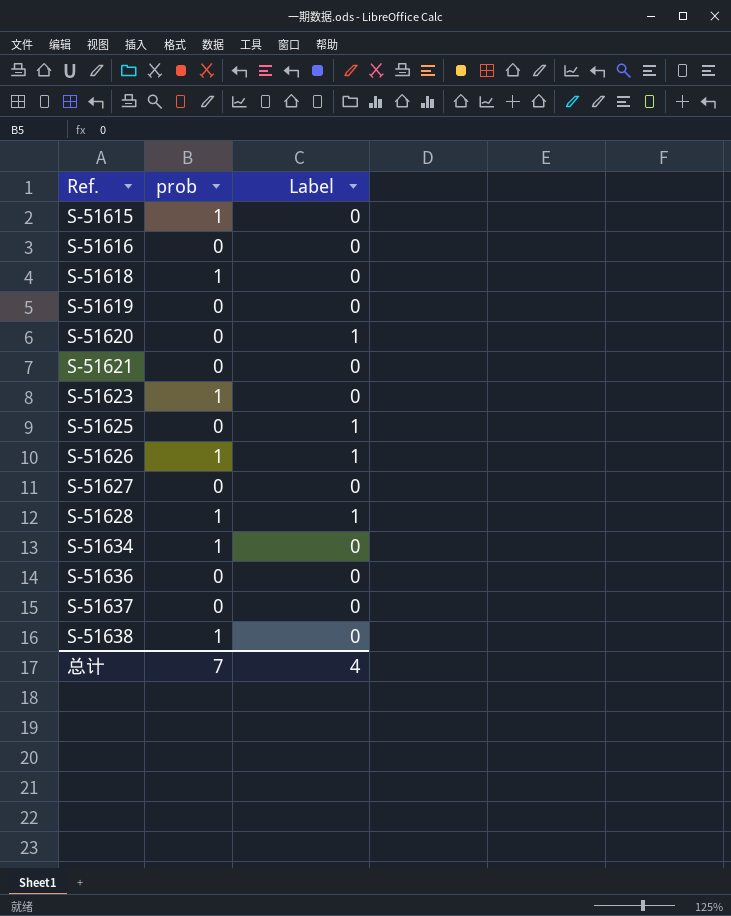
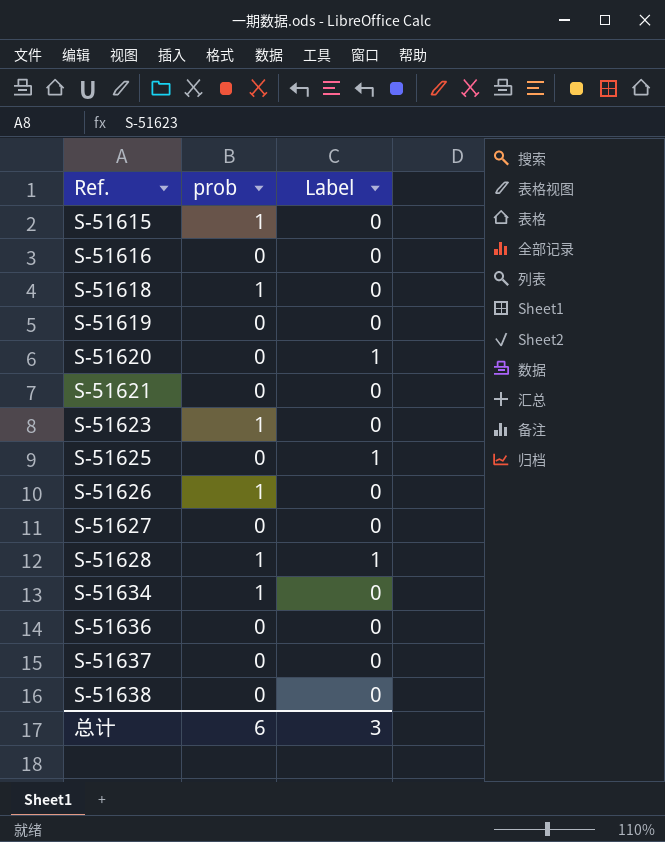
S-51626 | Label: 1 -> 0
S-51638 | prob: 1 -> 0
总计 | prob: 7 -> 6
总计 | Label: 4 -> 3

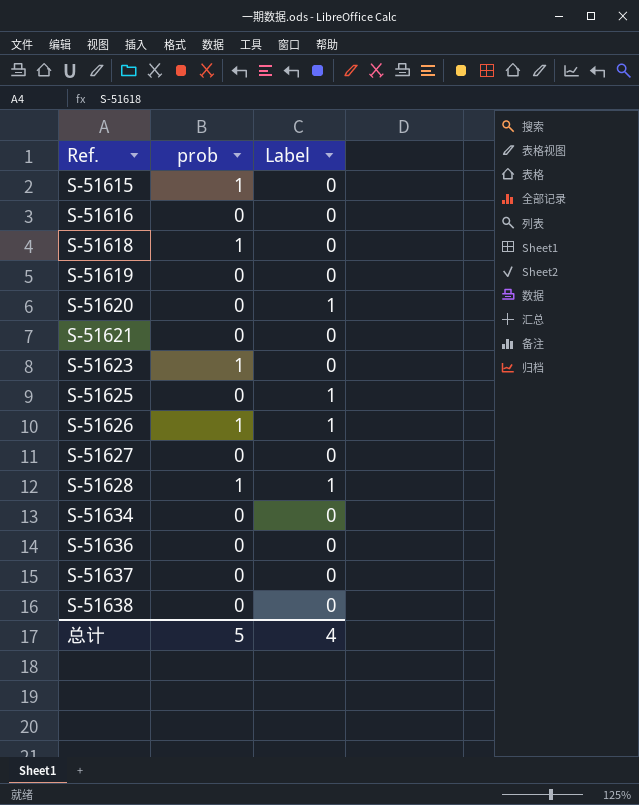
S-51626 | Label: 0 -> 1
S-51634 | prob: 1 -> 0
总计 | prob: 6 -> 5
总计 | Label: 3 -> 4

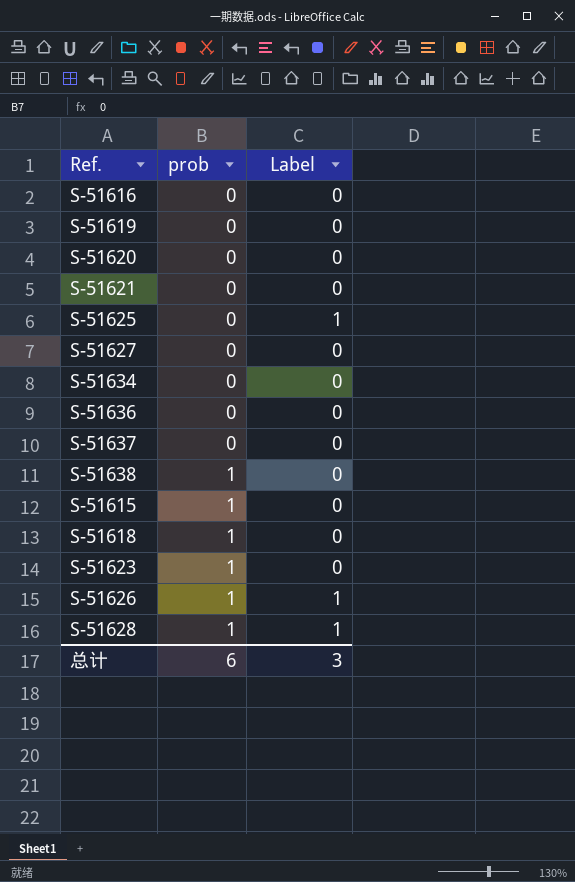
row order: Ref. ascending -> prob ascending
S-51620 | Label: 1 -> 0
S-51638 | prob: 0 -> 1
总计 | prob: 5 -> 6
总计 | Label: 4 -> 3

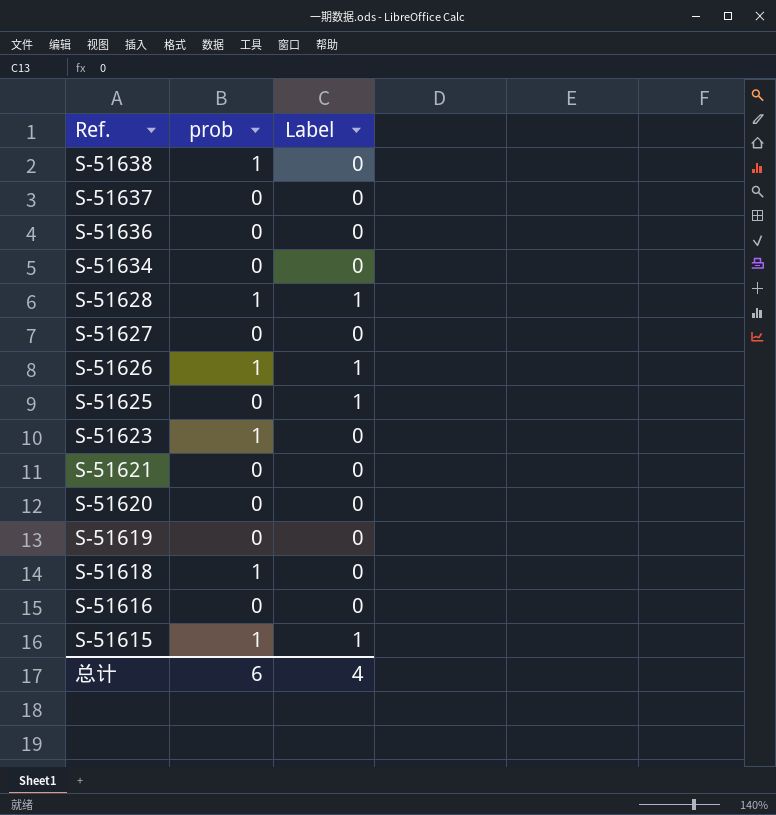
row order: prob ascending -> Ref. descending
S-51615 | Label: 0 -> 1
总计 | Label: 3 -> 4

